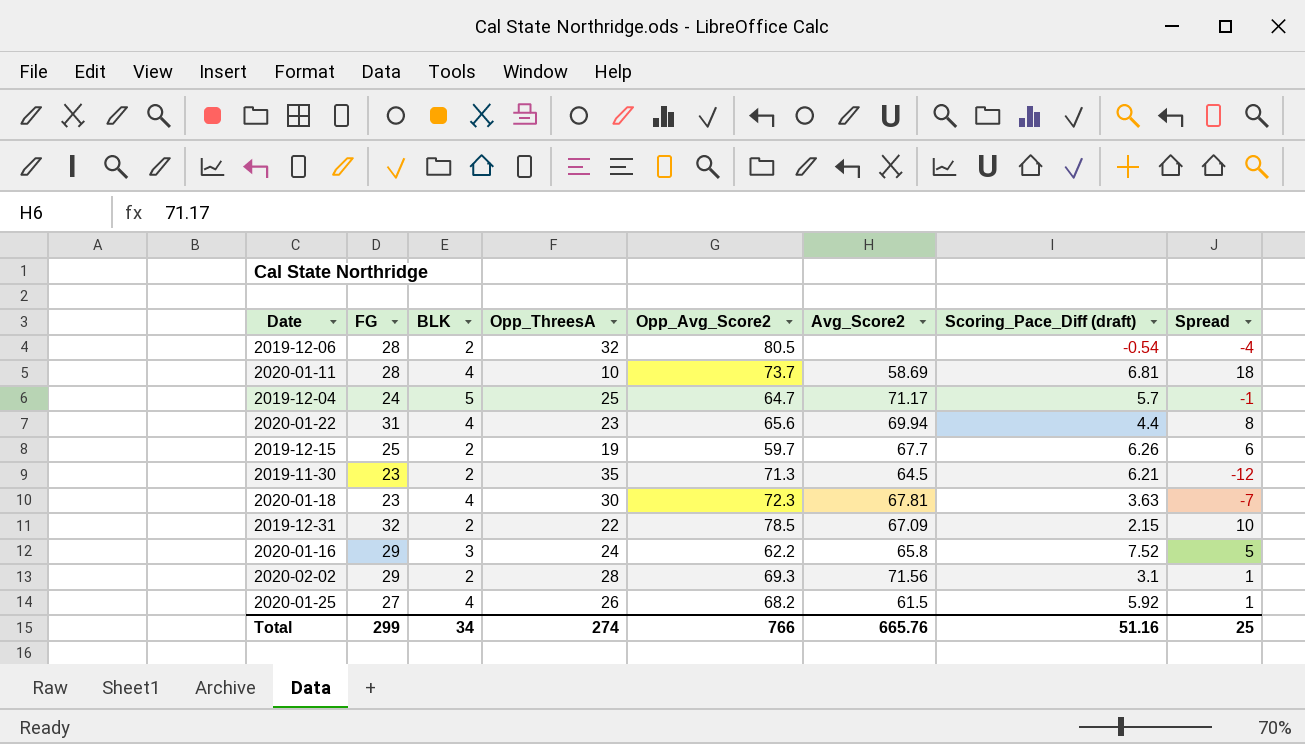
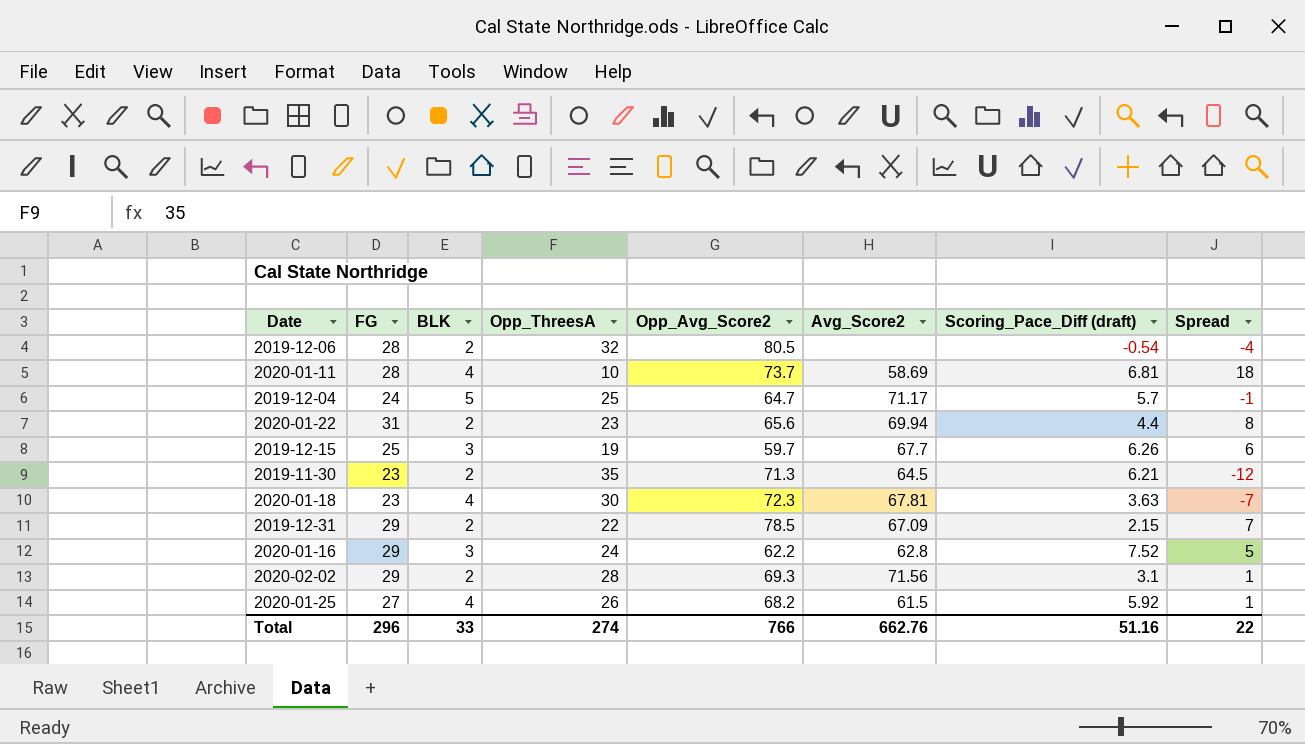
2020-01-22 | BLK: 4 -> 2
2019-12-15 | BLK: 2 -> 3
2019-12-31 | FG: 32 -> 29
2019-12-31 | Spread: 10 -> 7
2020-01-16 | Avg_Score2: 65.8 -> 62.8
Total | FG: 299 -> 296
Total | BLK: 34 -> 33
Total | Avg_Score2: 665.76 -> 662.76
Total | Spread: 25 -> 22

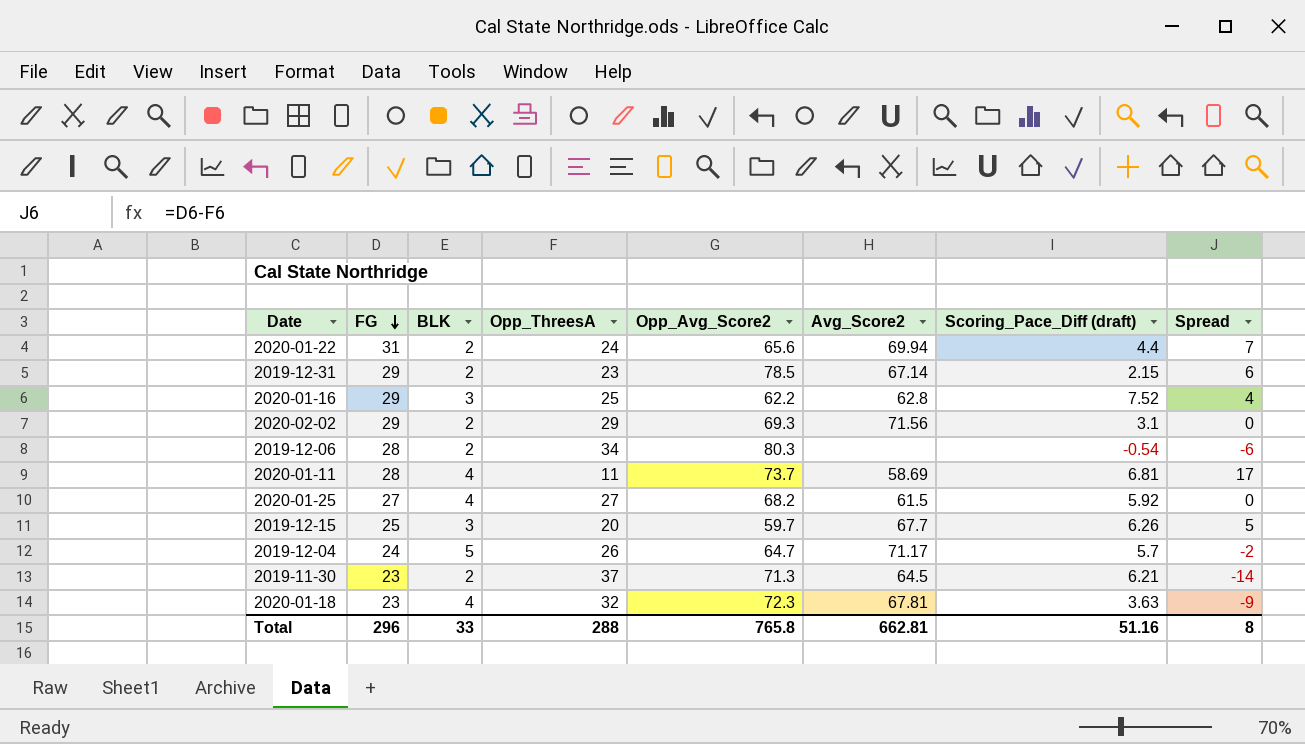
row order: none -> FG descending
2020-01-22 | Opp_ThreesA: 23 -> 24
2020-01-22 | Spread: 8 -> 7
2019-12-31 | Opp_ThreesA: 22 -> 23
2019-12-31 | Avg_Score2: 67.09 -> 67.14
2019-12-31 | Spread: 7 -> 6
2020-01-16 | Opp_ThreesA: 24 -> 25
2020-01-16 | Spread: 5 -> 4
2020-02-02 | Opp_ThreesA: 28 -> 29
2020-02-02 | Spread: 1 -> 0
2019-12-06 | Opp_ThreesA: 32 -> 34
2019-12-06 | Opp_Avg_Score2: 80.5 -> 80.3
2019-12-06 | Spread: -4 -> -6
2020-01-11 | Opp_ThreesA: 10 -> 11
2020-01-11 | Spread: 18 -> 17
2020-01-25 | Opp_ThreesA: 26 -> 27
2020-01-25 | Spread: 1 -> 0
2019-12-15 | Opp_ThreesA: 19 -> 20
2019-12-15 | Spread: 6 -> 5
2019-12-04 | Opp_ThreesA: 25 -> 26
2019-12-04 | Spread: -1 -> -2
2019-11-30 | Opp_ThreesA: 35 -> 37
2019-11-30 | Spread: -12 -> -14
2020-01-18 | Opp_ThreesA: 30 -> 32
2020-01-18 | Spread: -7 -> -9
Total | Opp_ThreesA: 274 -> 288
Total | Opp_Avg_Score2: 766 -> 765.8
Total | Avg_Score2: 662.76 -> 662.81
Total | Spread: 22 -> 8

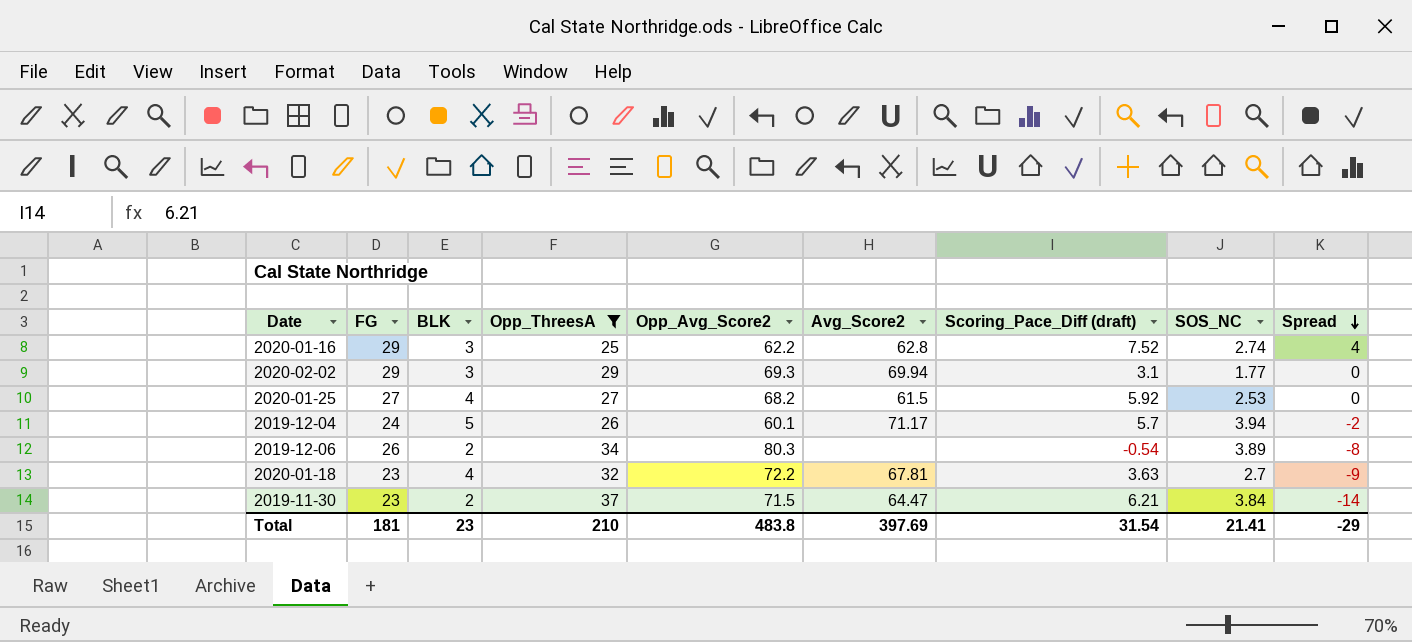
filter: none -> Opp_ThreesA >= 25
row order: FG descending -> Spread descending
column SOS_NC | position: none -> 8
2020-02-02 | BLK: 2 -> 3
2020-02-02 | Avg_Score2: 71.56 -> 69.94
2019-12-04 | Opp_Avg_Score2: 64.7 -> 60.1
2019-12-06 | FG: 28 -> 26
2019-12-06 | Spread: -6 -> -8
2020-01-18 | Opp_Avg_Score2: 72.3 -> 72.2
2019-11-30 | Opp_Avg_Score2: 71.3 -> 71.5
2019-11-30 | Avg_Score2: 64.5 -> 64.47
Total | FG: 296 -> 181
Total | BLK: 33 -> 23
Total | Opp_ThreesA: 288 -> 210
Total | Opp_Avg_Score2: 765.8 -> 483.8
Total | Avg_Score2: 662.81 -> 397.69
Total | Scoring_Pace_Diff (draft): 51.16 -> 31.54
Total | Spread: 8 -> -29

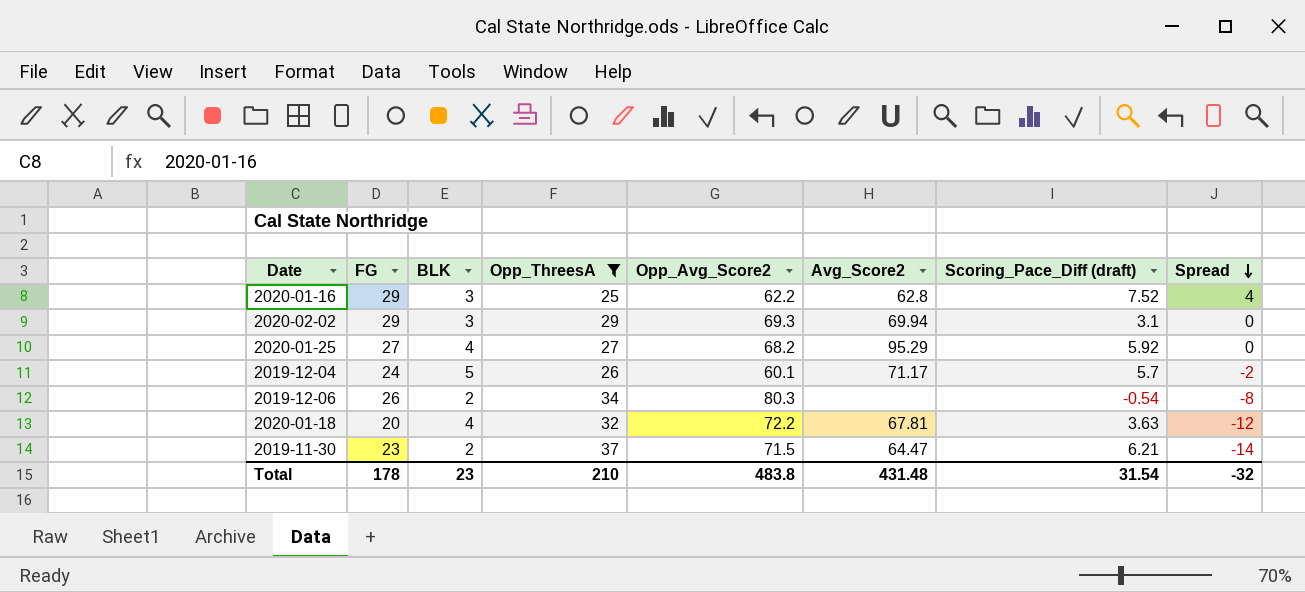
column SOS_NC | position: 8 -> none
2020-01-25 | Avg_Score2: 61.5 -> 95.29
2020-01-18 | FG: 23 -> 20
2020-01-18 | Spread: -9 -> -12
Total | FG: 181 -> 178
Total | Avg_Score2: 397.69 -> 431.48
Total | Spread: -29 -> -32

